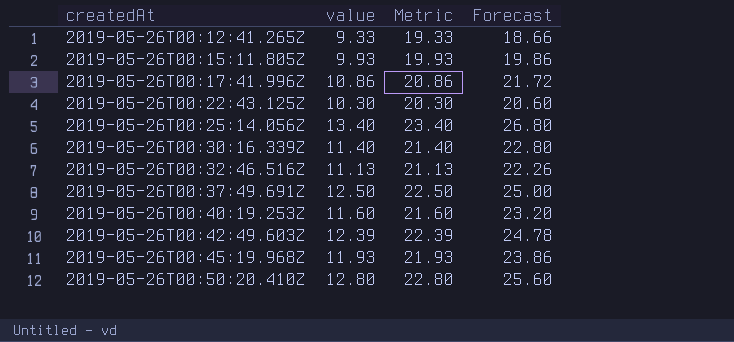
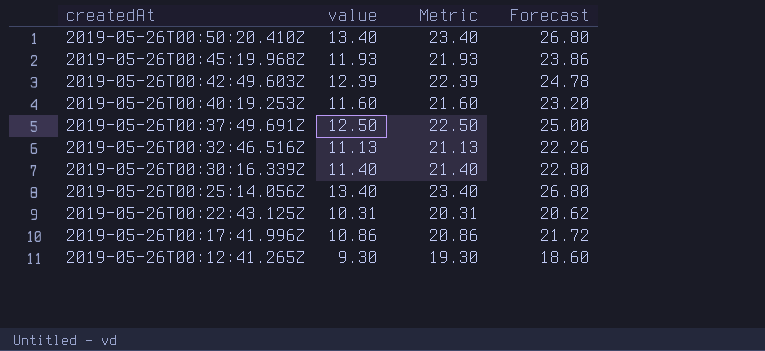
row order: createdAt ascending -> createdAt descending
row 2019-05-26T00:15:11.805Z: 9.93 | 19.93 | 19.86 -> none
2019-05-26T00:50:20.410Z | value: 12.80 -> 13.40
2019-05-26T00:50:20.410Z | Metric: 22.80 -> 23.40
2019-05-26T00:50:20.410Z | Forecast: 25.60 -> 26.80
2019-05-26T00:22:43.125Z | value: 10.30 -> 10.31
2019-05-26T00:22:43.125Z | Metric: 20.30 -> 20.31
2019-05-26T00:22:43.125Z | Forecast: 20.60 -> 20.62
2019-05-26T00:12:41.265Z | value: 9.33 -> 9.30
2019-05-26T00:12:41.265Z | Metric: 19.33 -> 19.30
2019-05-26T00:12:41.265Z | Forecast: 18.66 -> 18.60

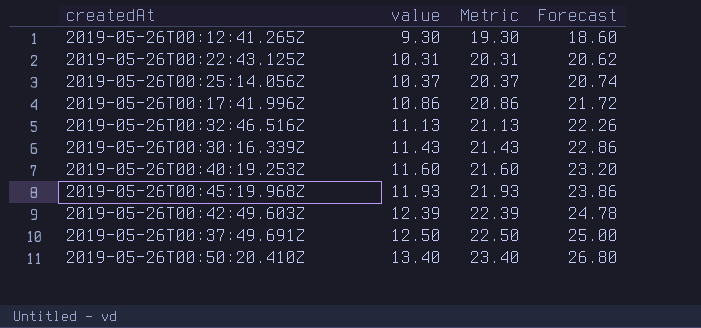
row order: createdAt descending -> value ascending
2019-05-26T00:25:14.056Z | value: 13.40 -> 10.37
2019-05-26T00:25:14.056Z | Metric: 23.40 -> 20.37
2019-05-26T00:25:14.056Z | Forecast: 26.80 -> 20.74
2019-05-26T00:30:16.339Z | value: 11.40 -> 11.43
2019-05-26T00:30:16.339Z | Metric: 21.40 -> 21.43
2019-05-26T00:30:16.339Z | Forecast: 22.80 -> 22.86

